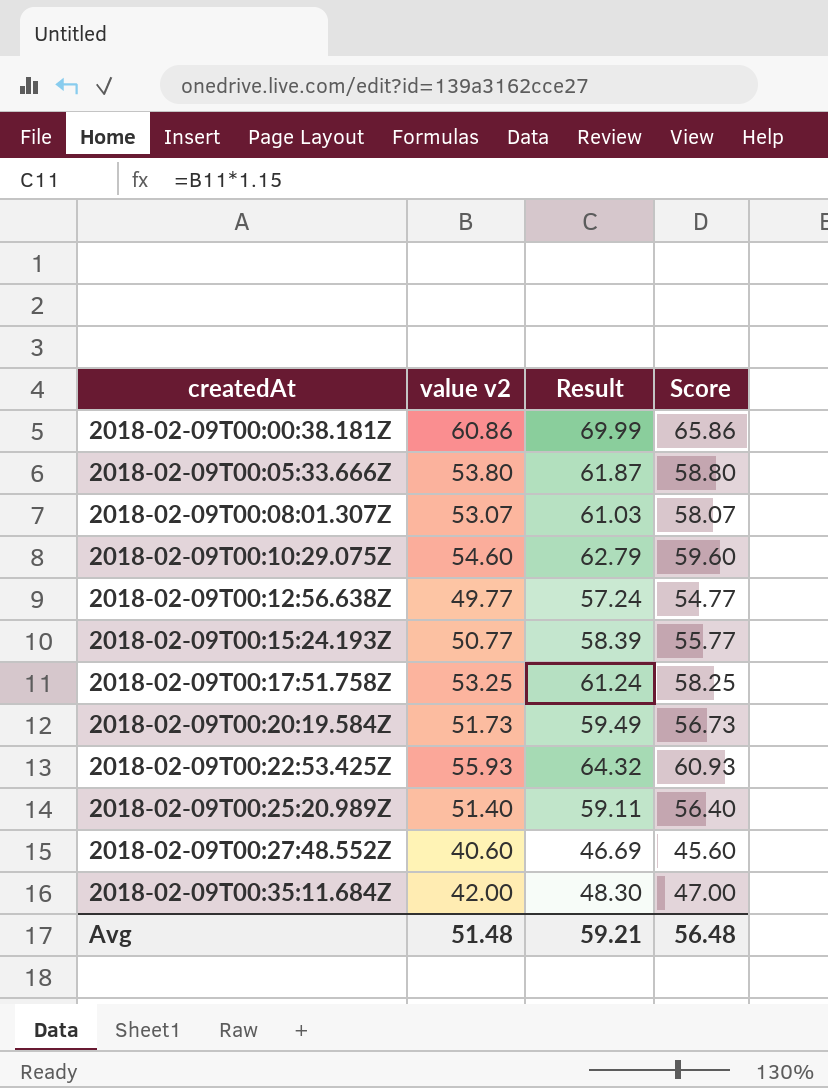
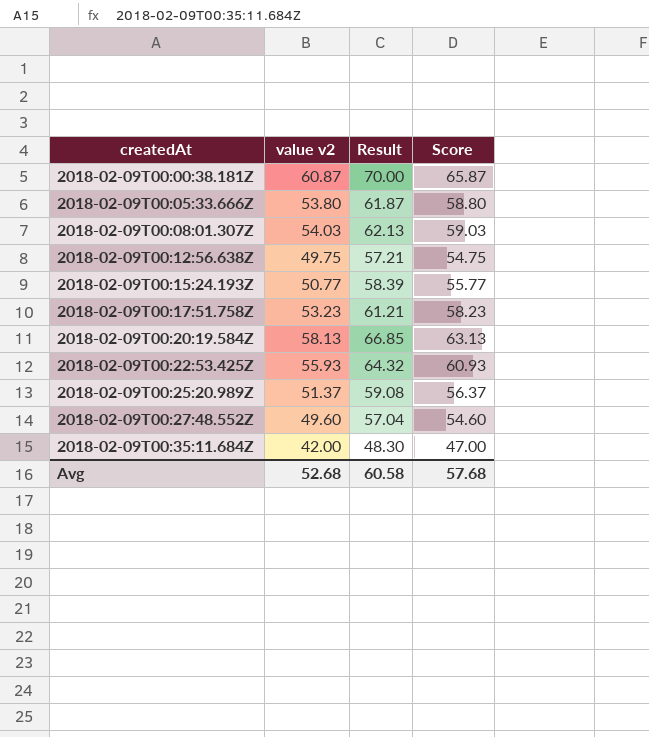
row 2018-02-09T00:10:29.075Z: 54.60 | 62.79 | 59.60 -> none
2018-02-09T00:00:38.181Z | value v2: 60.86 -> 60.87
2018-02-09T00:00:38.181Z | Result: 69.99 -> 70.00
2018-02-09T00:00:38.181Z | Score: 65.86 -> 65.87
2018-02-09T00:08:01.307Z | value v2: 53.07 -> 54.03
2018-02-09T00:08:01.307Z | Result: 61.03 -> 62.13
2018-02-09T00:08:01.307Z | Score: 58.07 -> 59.03
2018-02-09T00:12:56.638Z | value v2: 49.77 -> 49.75
2018-02-09T00:12:56.638Z | Result: 57.24 -> 57.21
2018-02-09T00:12:56.638Z | Score: 54.77 -> 54.75
2018-02-09T00:17:51.758Z | value v2: 53.25 -> 53.23
2018-02-09T00:17:51.758Z | Result: 61.24 -> 61.21
2018-02-09T00:17:51.758Z | Score: 58.25 -> 58.23
2018-02-09T00:20:19.584Z | value v2: 51.73 -> 58.13
2018-02-09T00:20:19.584Z | Result: 59.49 -> 66.85
2018-02-09T00:20:19.584Z | Score: 56.73 -> 63.13
2018-02-09T00:25:20.989Z | value v2: 51.40 -> 51.37
2018-02-09T00:25:20.989Z | Result: 59.11 -> 59.08
2018-02-09T00:25:20.989Z | Score: 56.40 -> 56.37
2018-02-09T00:27:48.552Z | value v2: 40.60 -> 49.60
2018-02-09T00:27:48.552Z | Result: 46.69 -> 57.04
2018-02-09T00:27:48.552Z | Score: 45.60 -> 54.60
Avg | value v2: 51.48 -> 52.68
Avg | Result: 59.21 -> 60.58
Avg | Score: 56.48 -> 57.68

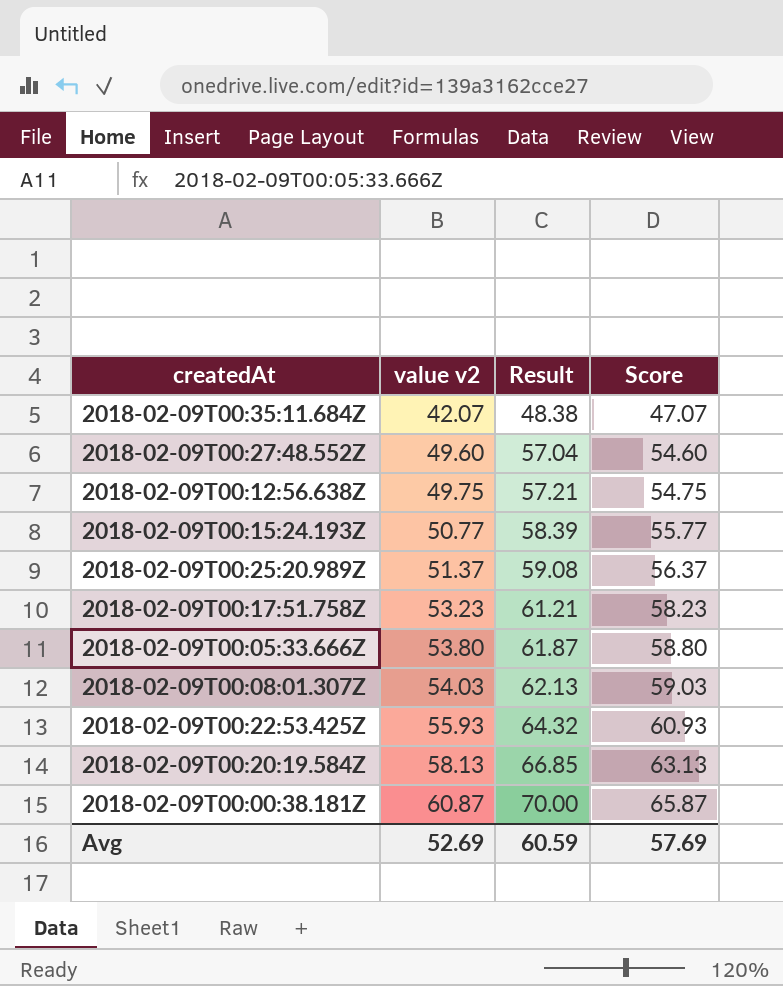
row order: createdAt ascending -> value v2 ascending
2018-02-09T00:35:11.684Z | value v2: 42.00 -> 42.07
2018-02-09T00:35:11.684Z | Result: 48.30 -> 48.38
2018-02-09T00:35:11.684Z | Score: 47.00 -> 47.07
Avg | value v2: 52.68 -> 52.69
Avg | Result: 60.58 -> 60.59
Avg | Score: 57.68 -> 57.69

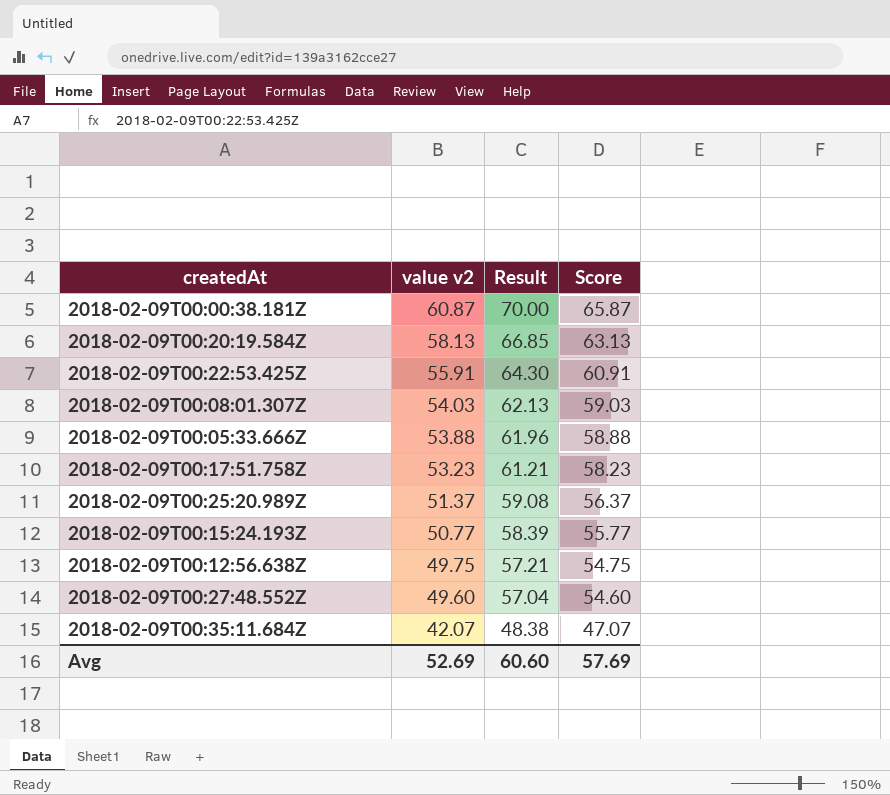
row order: value v2 ascending -> value v2 descending
2018-02-09T00:22:53.425Z | value v2: 55.93 -> 55.91
2018-02-09T00:22:53.425Z | Result: 64.32 -> 64.30
2018-02-09T00:22:53.425Z | Score: 60.93 -> 60.91
2018-02-09T00:05:33.666Z | value v2: 53.80 -> 53.88
2018-02-09T00:05:33.666Z | Result: 61.87 -> 61.96
2018-02-09T00:05:33.666Z | Score: 58.80 -> 58.88
Avg | Result: 60.59 -> 60.60

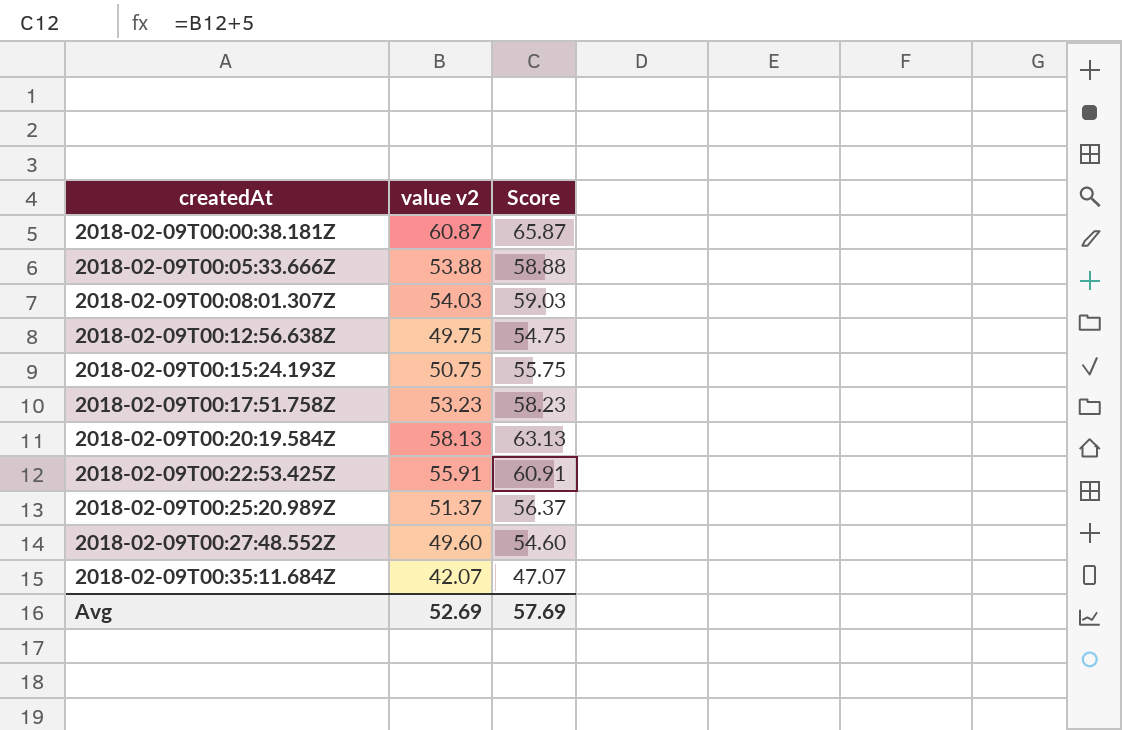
row order: value v2 descending -> createdAt ascending
column Result | formula: [value v2] * 1.15 -> none
2018-02-09T00:15:24.193Z | value v2: 50.77 -> 50.75
2018-02-09T00:15:24.193Z | Score: 55.77 -> 55.75

